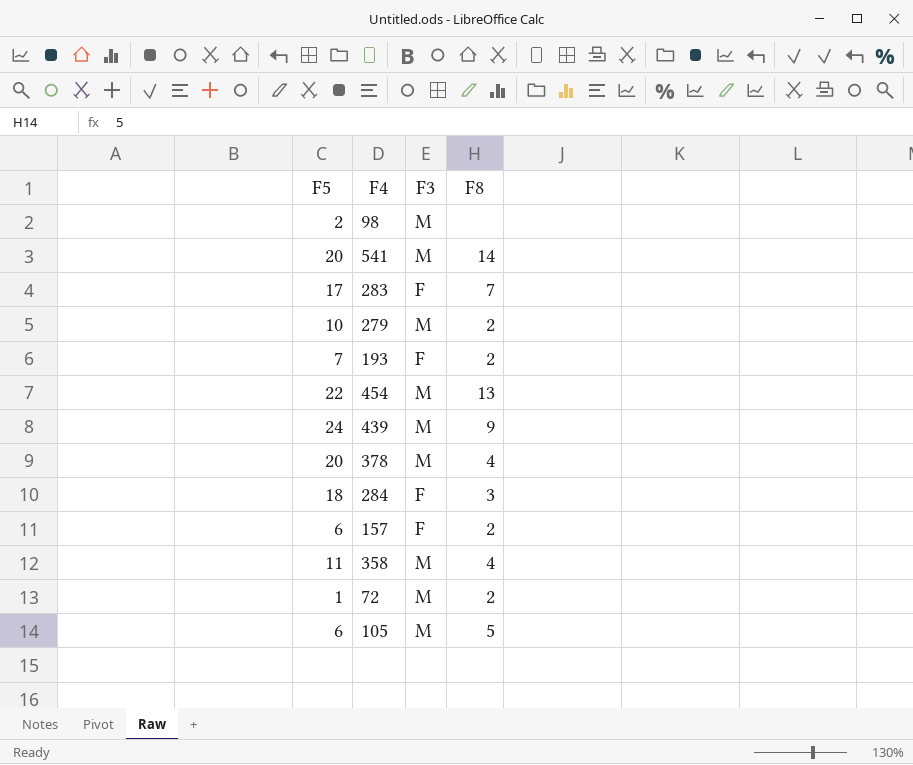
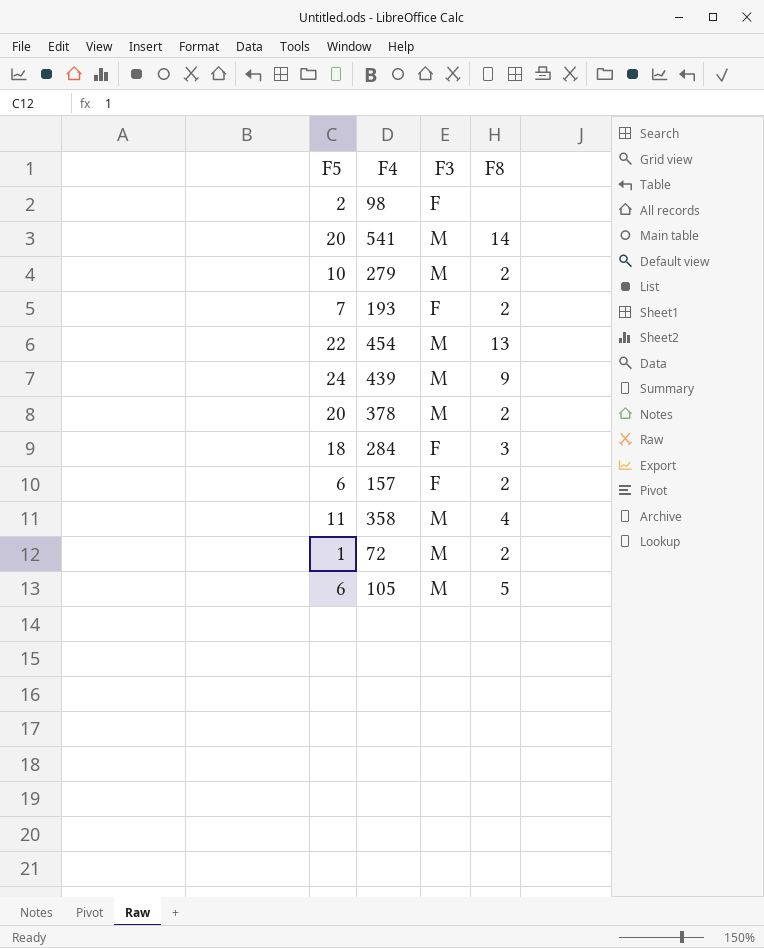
row 283: 17 | F | 7 -> none
98 | F3: M -> F
378 | F8: 4 -> 2

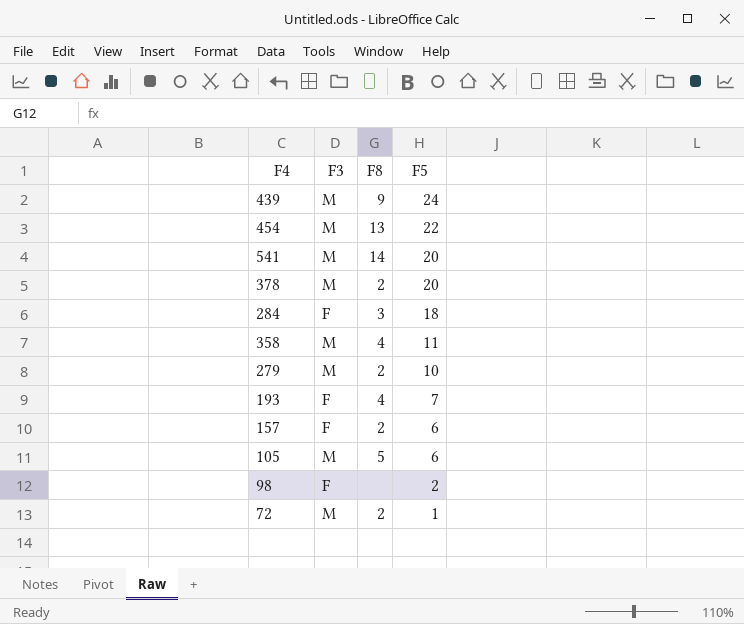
row order: none -> F5 descending
column F5 | position: 1 -> 4
193 | F8: 2 -> 4

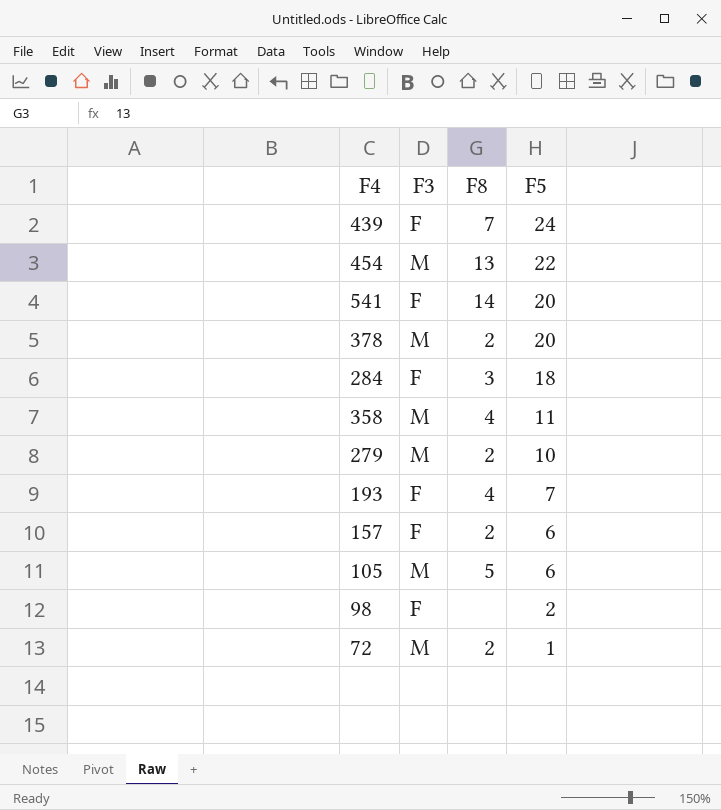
439 | F3: M -> F
439 | F8: 9 -> 7
541 | F3: M -> F

